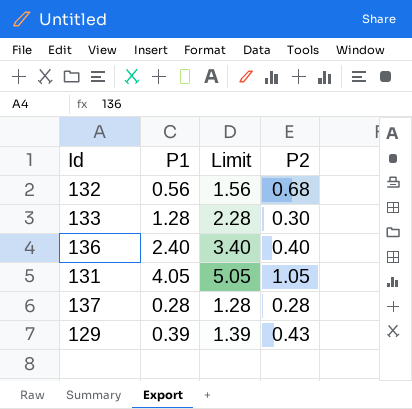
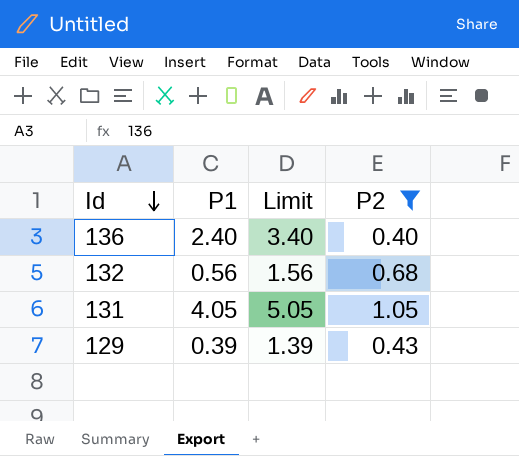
filter: none -> P2 >= 0.40
row order: none -> Id descending

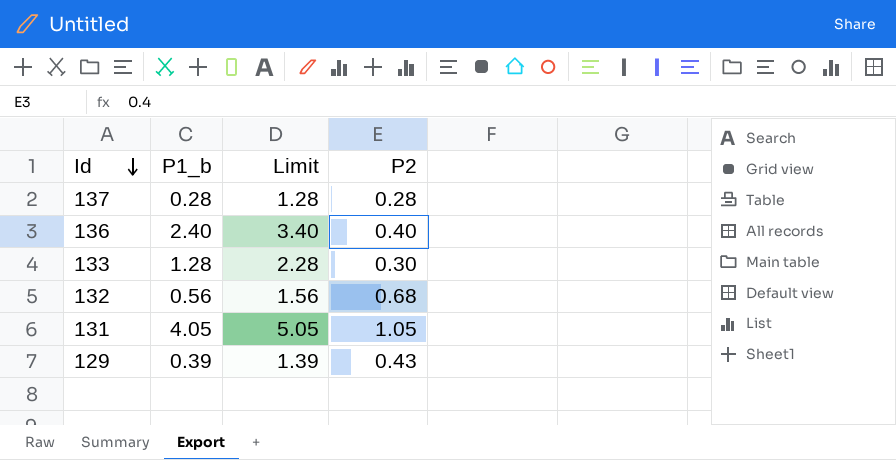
filter: P2 >= 0.40 -> none
column name: P1 -> P1_b

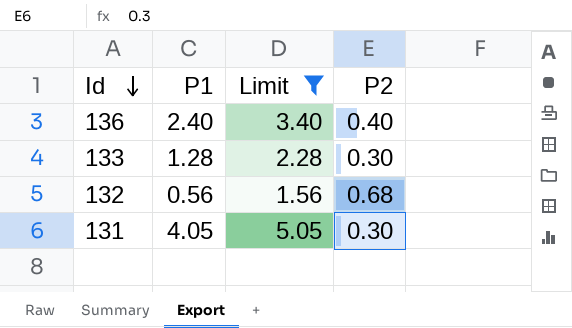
filter: none -> Limit >= 1.56
column name: P1_b -> P1
131 | P2: 1.05 -> 0.30

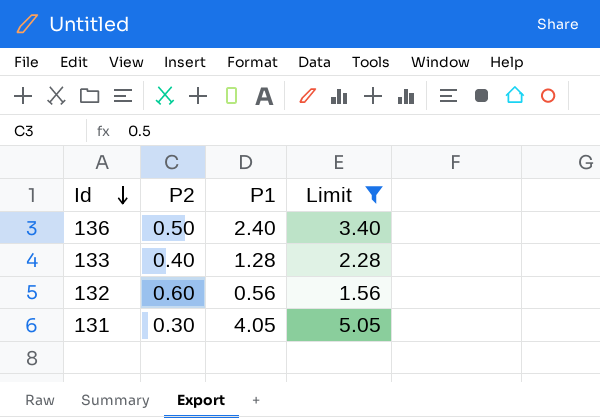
column P2 | position: 4 -> 2
136 | P2: 0.40 -> 0.50
133 | P2: 0.30 -> 0.40
132 | P2: 0.68 -> 0.60

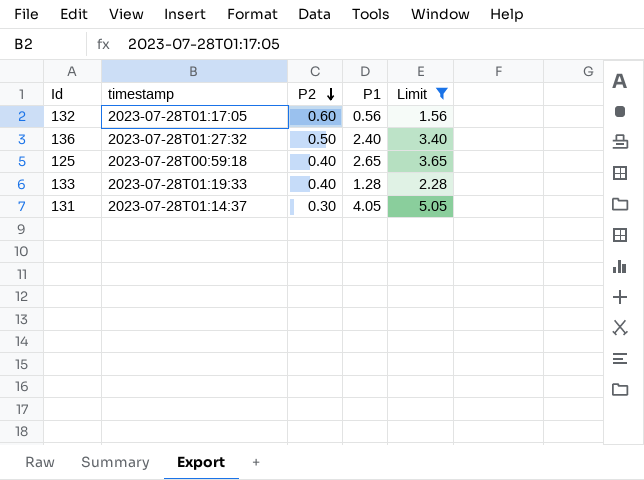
row order: Id descending -> P2 descending
column timestamp | position: none -> 2
row 125: none -> 2023-07-28T00:59:18 | 0.40 | 2.65 | 3.65

